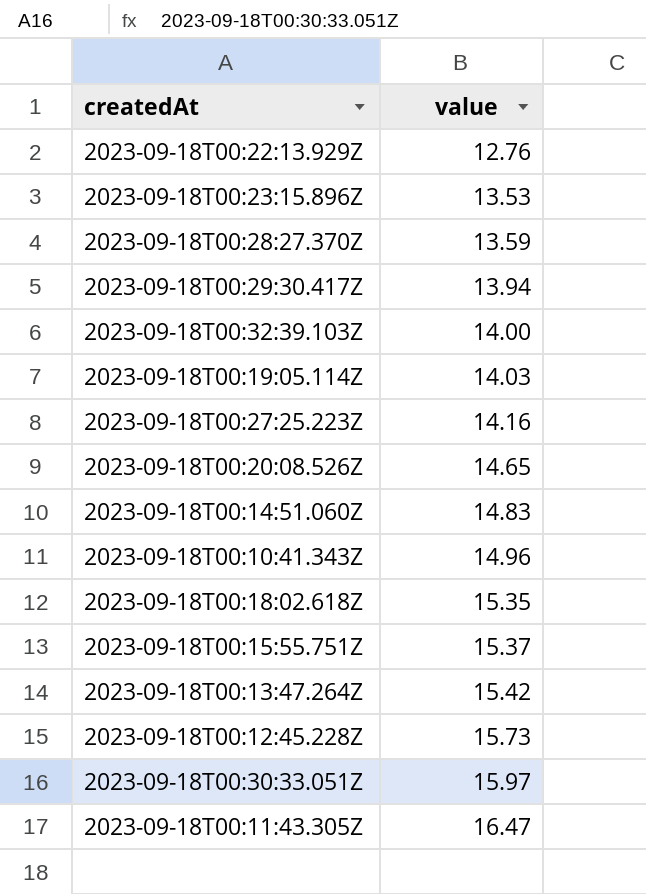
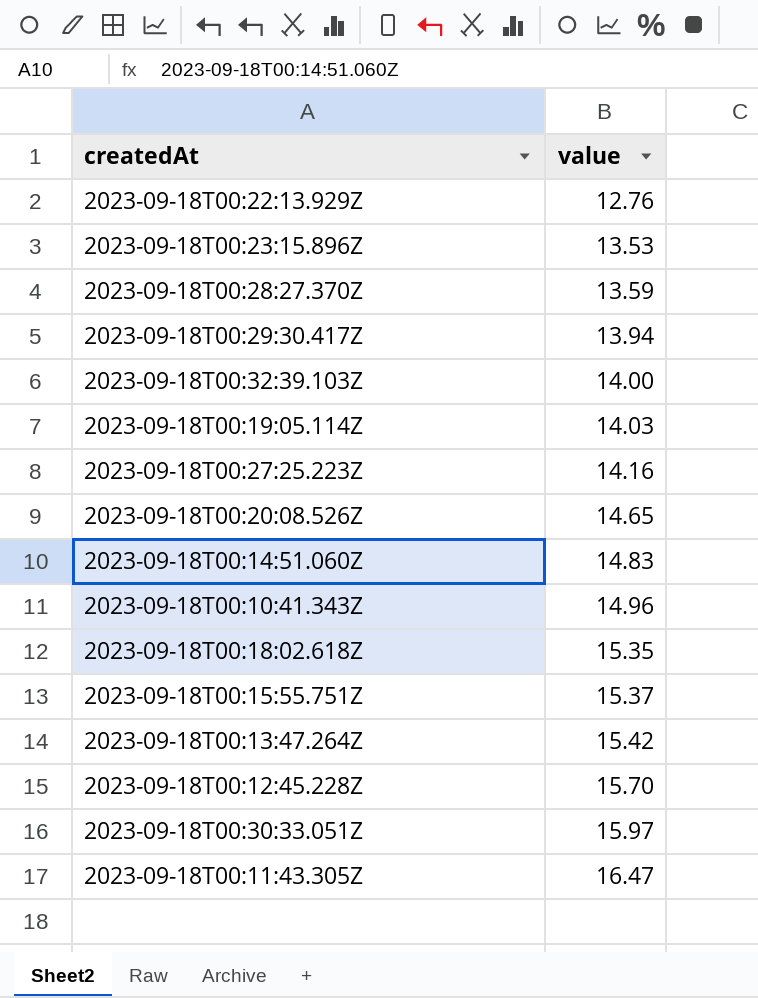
2023-09-18T00:12:45.228Z | value: 15.73 -> 15.70

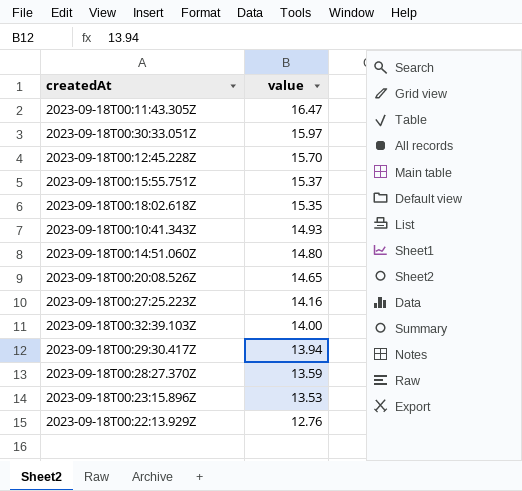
row order: value ascending -> value descending
row 2023-09-18T00:19:05.114Z: 14.03 -> none
row 2023-09-18T00:13:47.264Z: 15.42 -> none
2023-09-18T00:10:41.343Z | value: 14.96 -> 14.93
2023-09-18T00:14:51.060Z | value: 14.83 -> 14.80

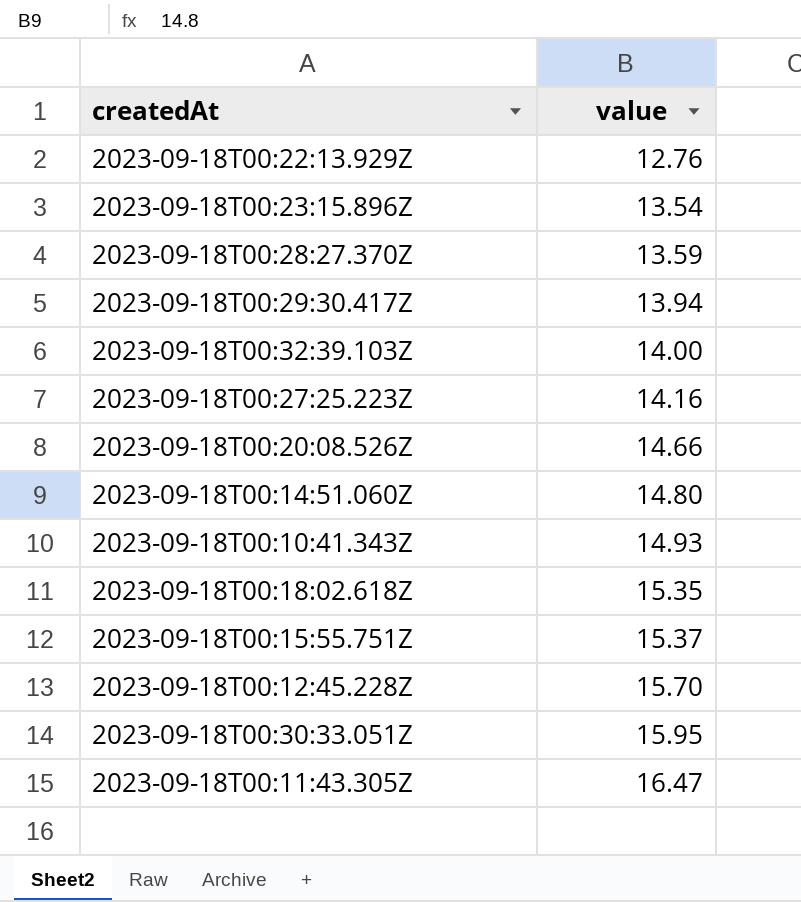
row order: value descending -> value ascending
2023-09-18T00:23:15.896Z | value: 13.53 -> 13.54
2023-09-18T00:20:08.526Z | value: 14.65 -> 14.66
2023-09-18T00:30:33.051Z | value: 15.97 -> 15.95

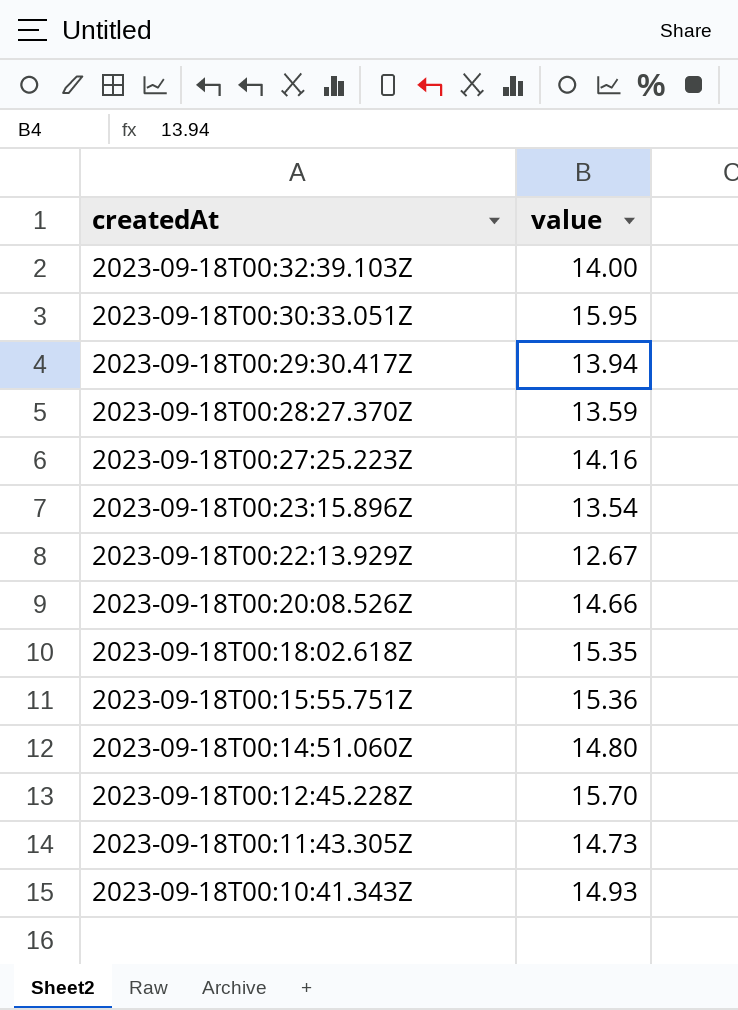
row order: value ascending -> createdAt descending
2023-09-18T00:22:13.929Z | value: 12.76 -> 12.67
2023-09-18T00:15:55.751Z | value: 15.37 -> 15.36
2023-09-18T00:11:43.305Z | value: 16.47 -> 14.73

